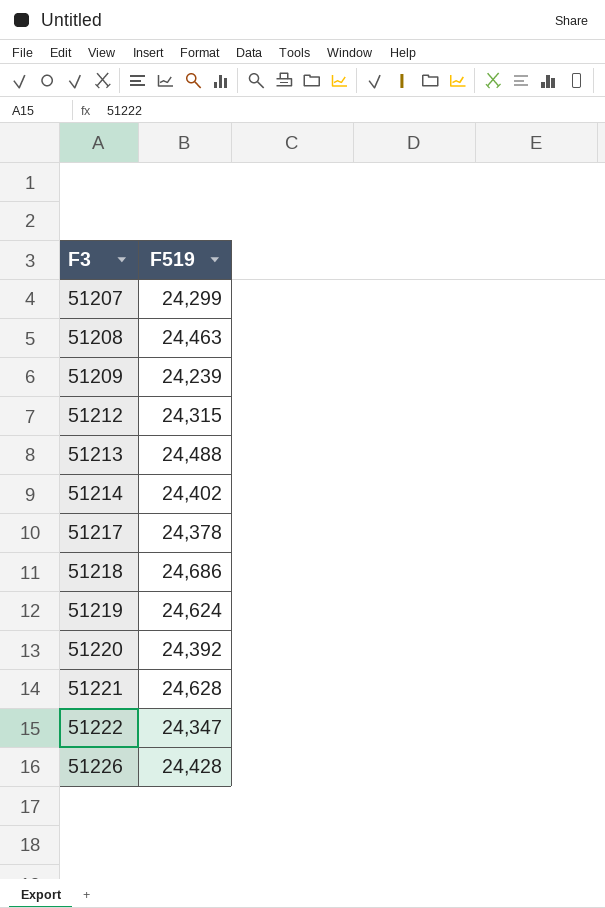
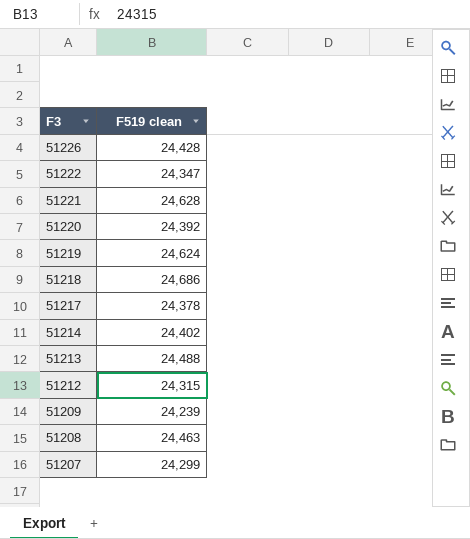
row order: F3 ascending -> F3 descending
column name: F519 -> F519 clean

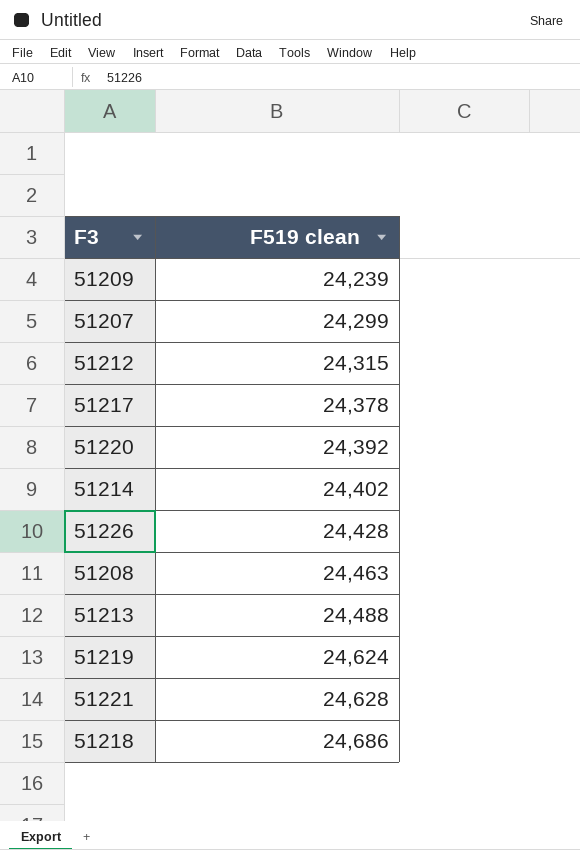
row order: F3 descending -> F519 clean ascending
row 51222: 24,347 -> none

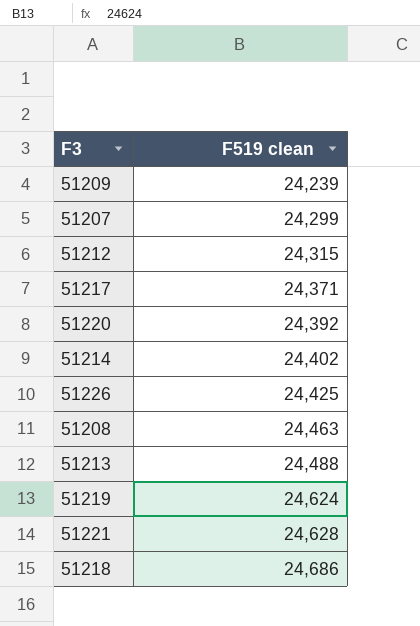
51217 | F519 clean: 24,378 -> 24,371
51226 | F519 clean: 24,428 -> 24,425

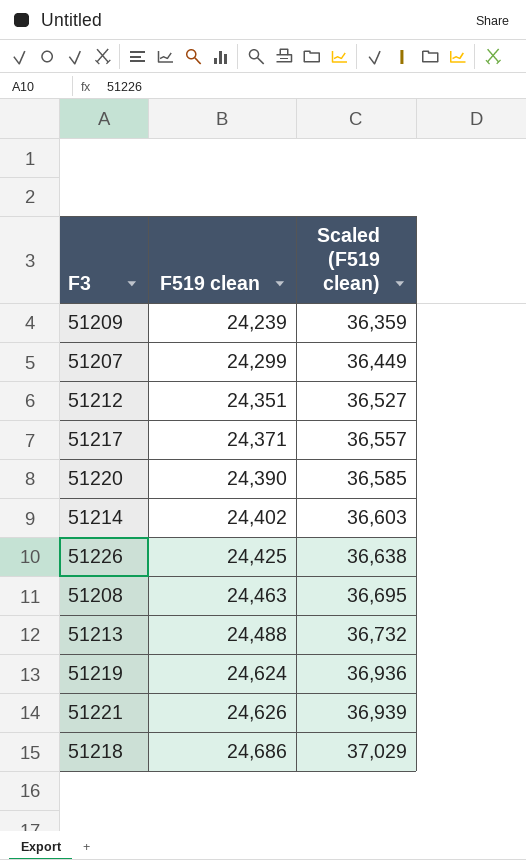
column Scaled (F519 clean) | formula: none -> [F519 clean] * 1.5
51212 | F519 clean: 24,315 -> 24,351
51220 | F519 clean: 24,392 -> 24,390
51221 | F519 clean: 24,628 -> 24,626

